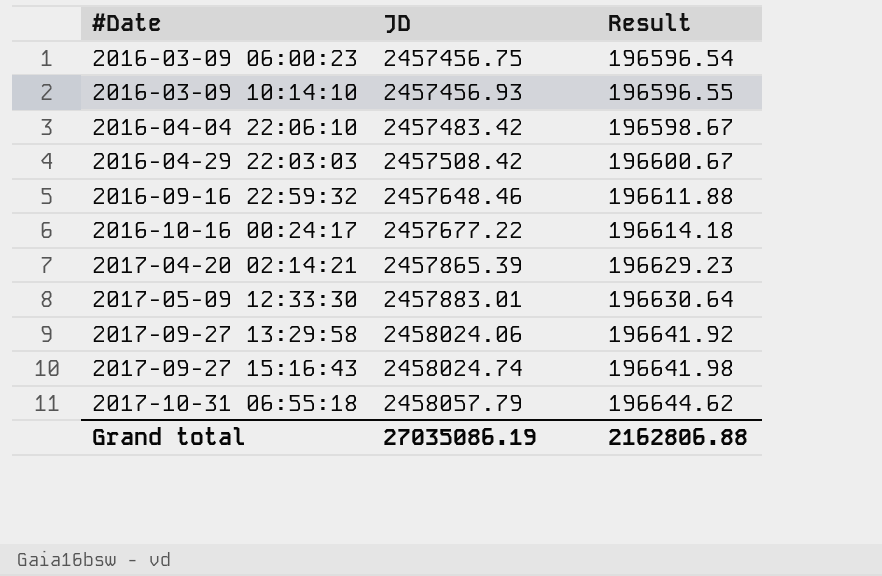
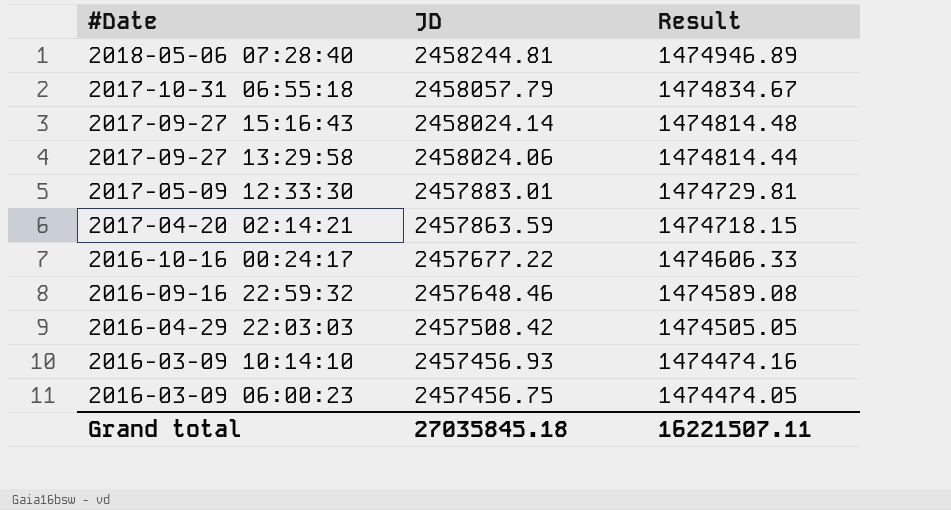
row order: #Date ascending -> #Date descending
column Result | formula: [JD] * 0.08 -> [JD] * 0.6
row 2016-04-04 22:06:10: 2457483.42 | 196598.67 -> none
row 2018-05-06 07:28:40: none -> 2458244.81 | 1474946.89
2017-09-27 15:16:43 | JD: 2458024.74 -> 2458024.14
2017-04-20 02:14:21 | JD: 2457865.39 -> 2457863.59
Grand total | JD: 27035086.19 -> 27035845.18
Grand total | Result: 2162806.88 -> 16221507.11

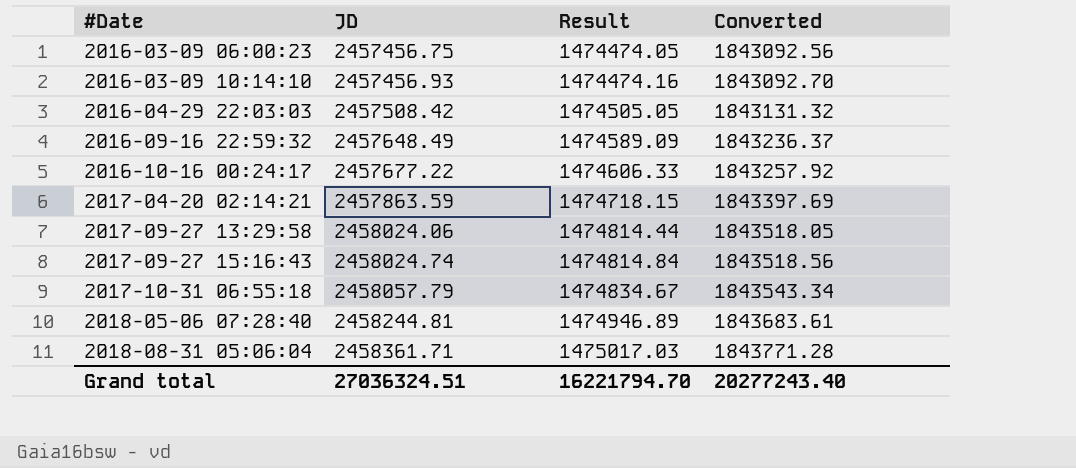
row order: #Date descending -> #Date ascending
column Converted | formula: none -> [JD] * 0.75
row 2017-05-09 12:33:30: 2457883.01 | 1474729.81 -> none
2016-09-16 22:59:32 | JD: 2457648.46 -> 2457648.49
2016-09-16 22:59:32 | Result: 1474589.08 -> 1474589.09
2017-09-27 15:16:43 | JD: 2458024.14 -> 2458024.74
2017-09-27 15:16:43 | Result: 1474814.48 -> 1474814.84
row 2018-08-31 05:06:04: none -> 2458361.71 | 1475017.03 | 1843771.28
Grand total | JD: 27035845.18 -> 27036324.51
Grand total | Result: 16221507.11 -> 16221794.70

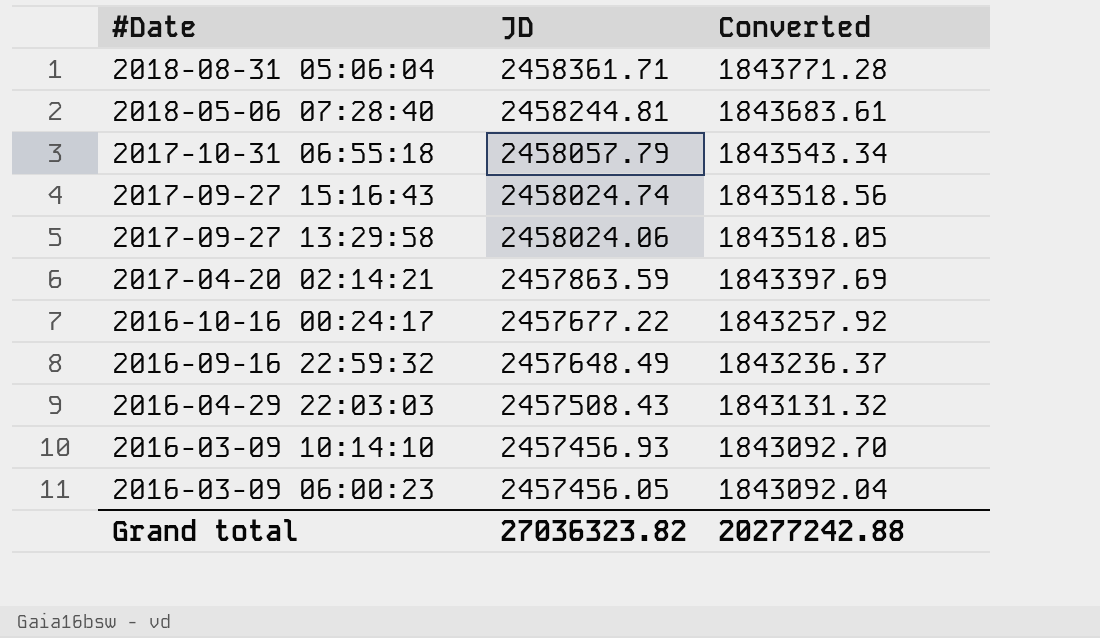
row order: #Date ascending -> #Date descending
column Result | formula: [JD] * 0.6 -> none
2016-04-29 22:03:03 | JD: 2457508.42 -> 2457508.43
2016-03-09 06:00:23 | JD: 2457456.75 -> 2457456.05
2016-03-09 06:00:23 | Converted: 1843092.56 -> 1843092.04
Grand total | JD: 27036324.51 -> 27036323.82
Grand total | Converted: 20277243.40 -> 20277242.88

